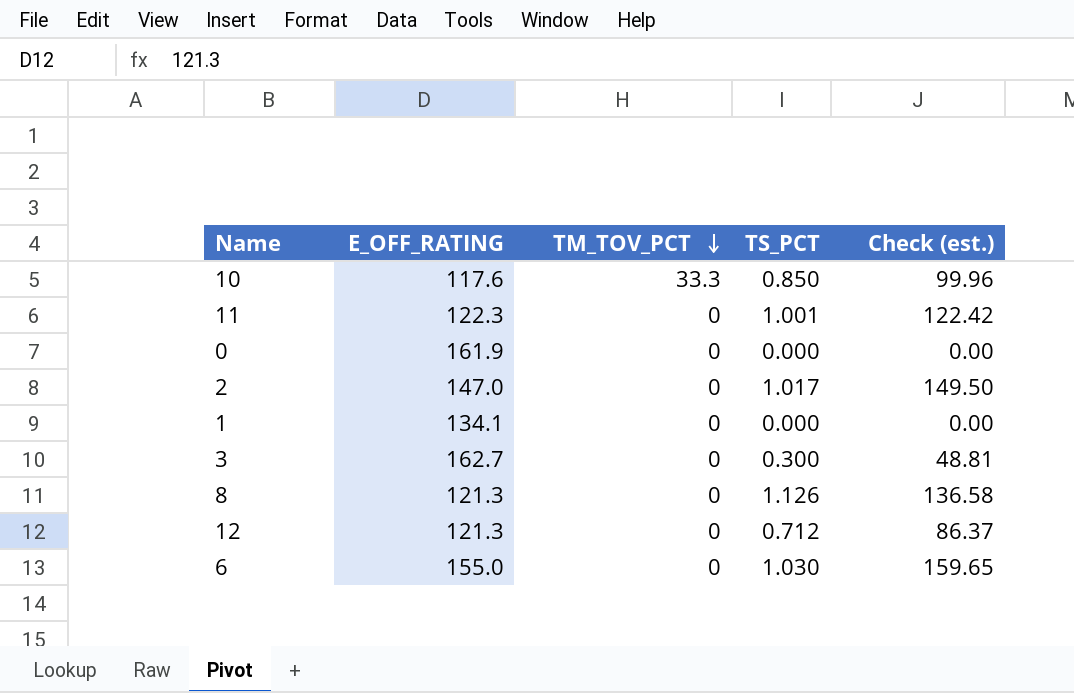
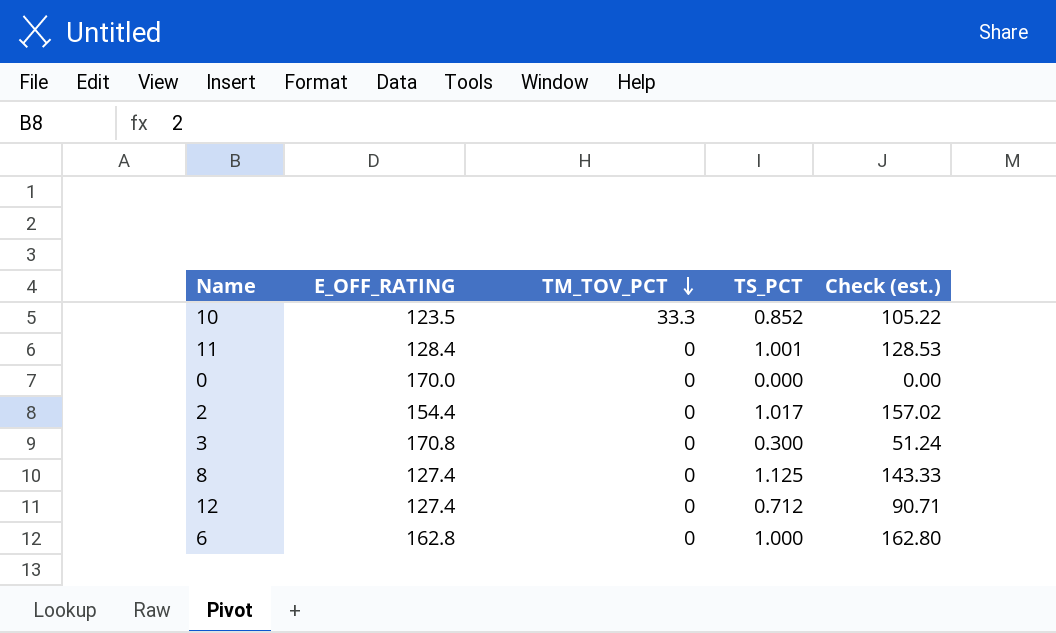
row 1: 134.1 | 0 | 0.000 | 0.00 -> none
10 | E_OFF_RATING: 117.6 -> 123.5
10 | TS_PCT: 0.850 -> 0.852
10 | Check (est.): 99.96 -> 105.22
11 | E_OFF_RATING: 122.3 -> 128.4
11 | Check (est.): 122.42 -> 128.53
0 | E_OFF_RATING: 161.9 -> 170.0
2 | E_OFF_RATING: 147.0 -> 154.4
2 | Check (est.): 149.50 -> 157.02
3 | E_OFF_RATING: 162.7 -> 170.8
3 | Check (est.): 48.81 -> 51.24
8 | E_OFF_RATING: 121.3 -> 127.4
8 | TS_PCT: 1.126 -> 1.125
8 | Check (est.): 136.58 -> 143.33
12 | E_OFF_RATING: 121.3 -> 127.4
12 | Check (est.): 86.37 -> 90.71
6 | E_OFF_RATING: 155.0 -> 162.8
6 | TS_PCT: 1.030 -> 1.000
6 | Check (est.): 159.65 -> 162.80

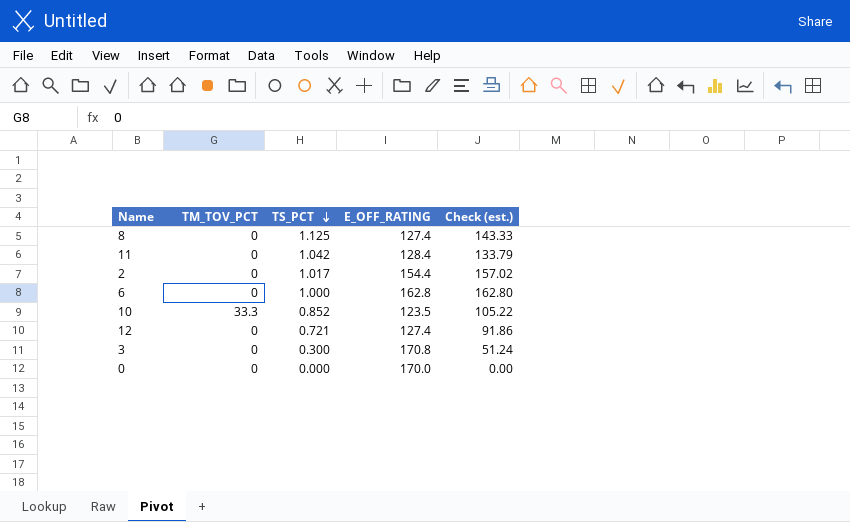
row order: TM_TOV_PCT descending -> TS_PCT descending
column E_OFF_RATING | position: 2 -> 4
11 | TS_PCT: 1.001 -> 1.042
11 | Check (est.): 128.53 -> 133.79
12 | TS_PCT: 0.712 -> 0.721
12 | Check (est.): 90.71 -> 91.86

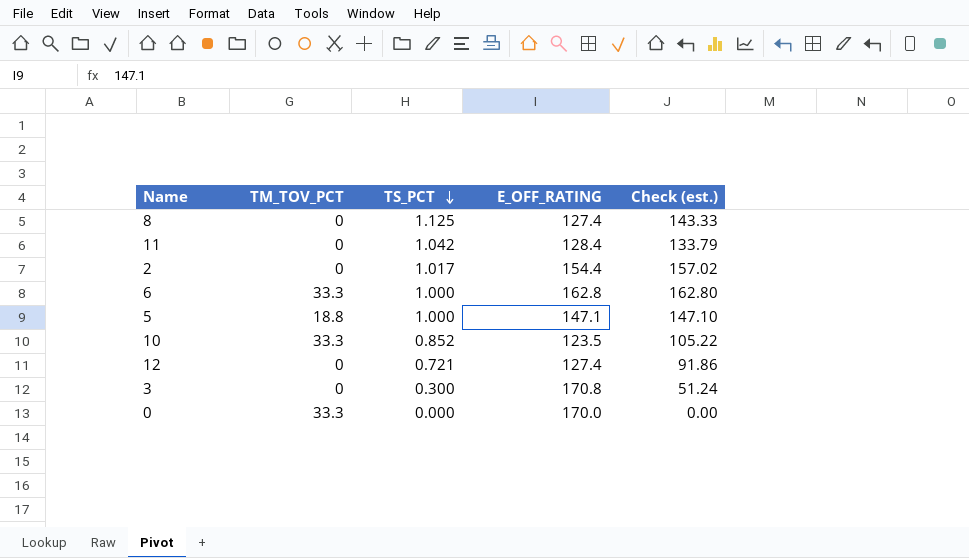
6 | TM_TOV_PCT: 0 -> 33.3
row 5: none -> 18.8 | 1.000 | 147.1 | 147.10
0 | TM_TOV_PCT: 0 -> 33.3

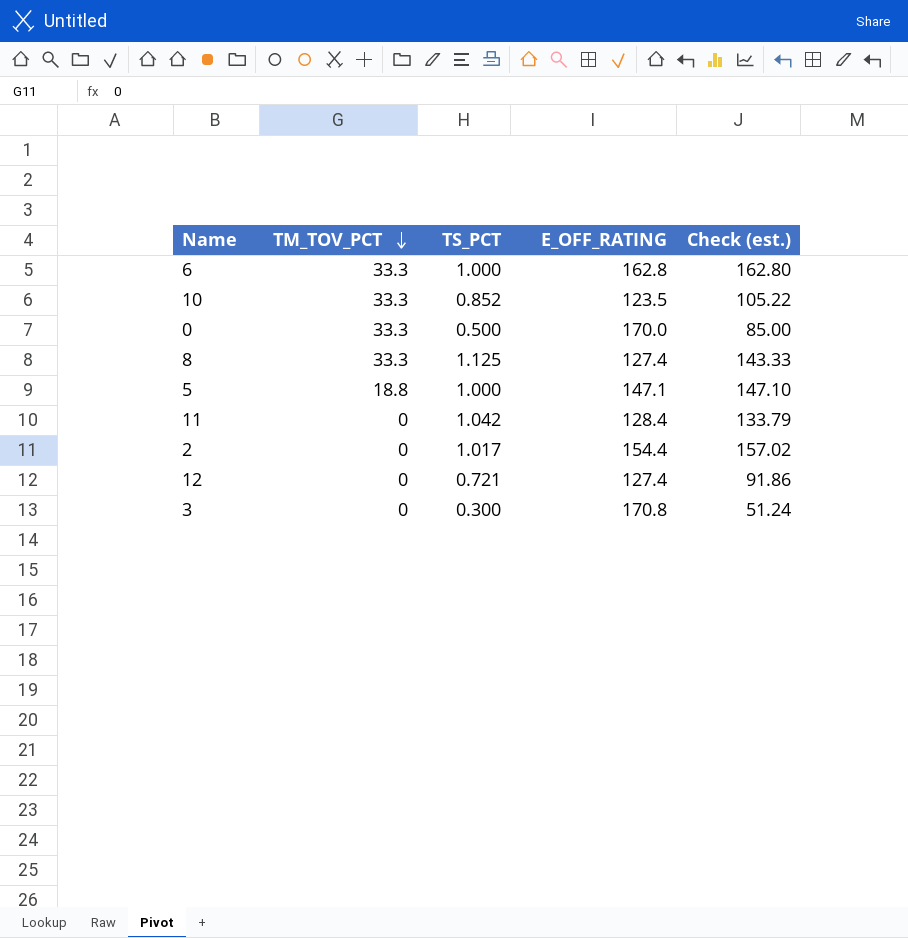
row order: TS_PCT descending -> TM_TOV_PCT descending
0 | TS_PCT: 0.000 -> 0.500
0 | Check (est.): 0.00 -> 85.00
8 | TM_TOV_PCT: 0 -> 33.3

